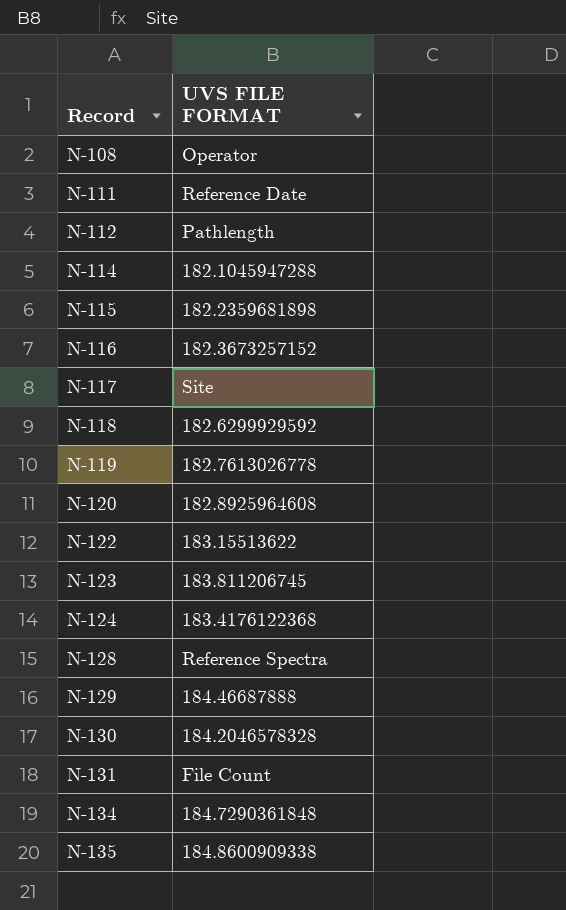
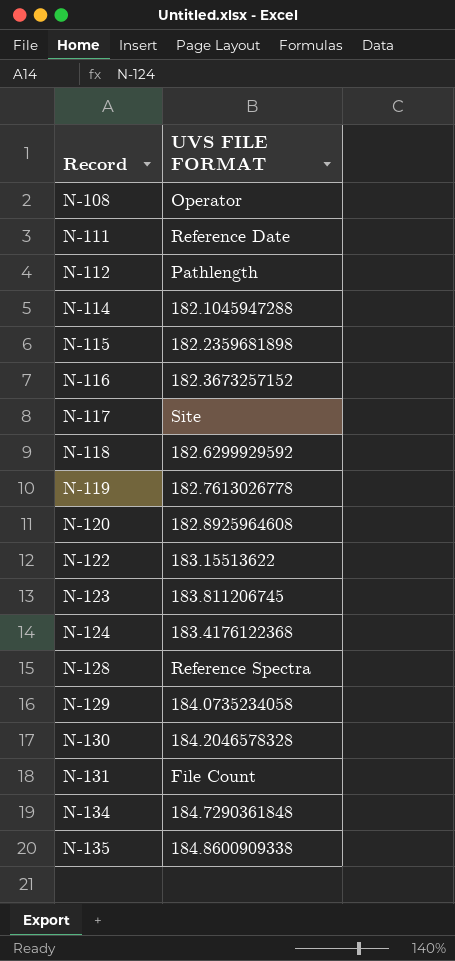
N-129 | UVS FILE FORMAT: 184.46687888 -> 184.0735234058

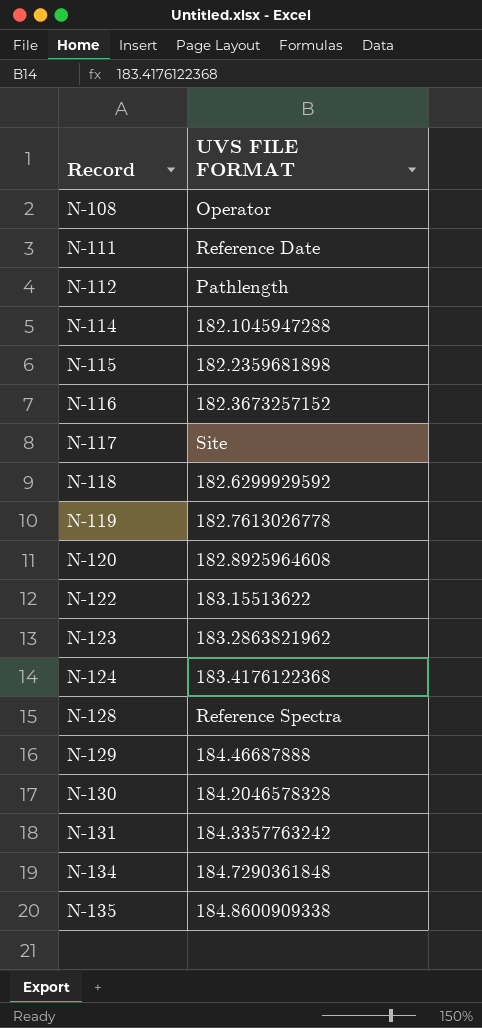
N-123 | UVS FILE FORMAT: 183.811206745 -> 183.2863821962
N-129 | UVS FILE FORMAT: 184.0735234058 -> 184.46687888
N-131 | UVS FILE FORMAT: File Count -> 184.3357763242

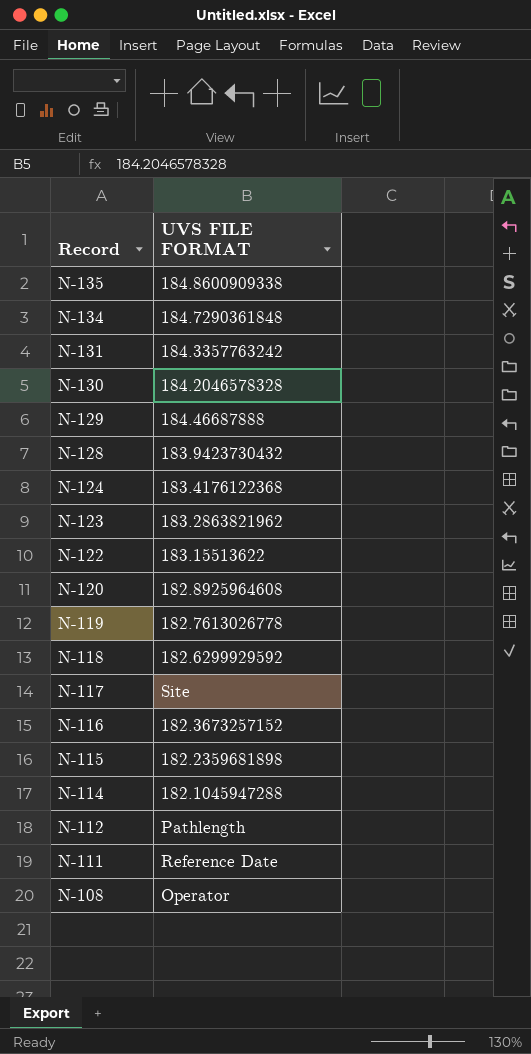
row order: Record ascending -> Record descending
N-128 | UVS FILE FORMAT: Reference Spectra -> 183.9423730432

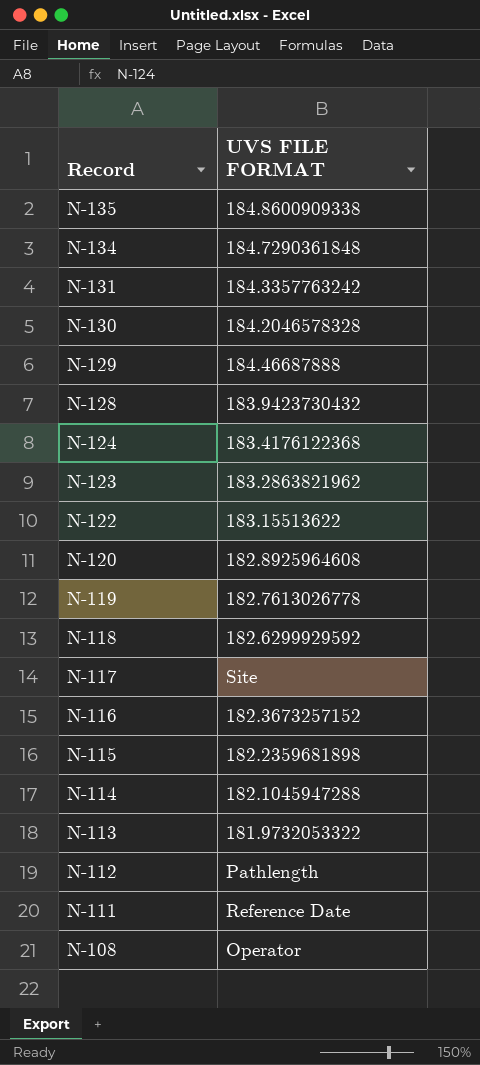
row N-113: none -> 181.9732053322

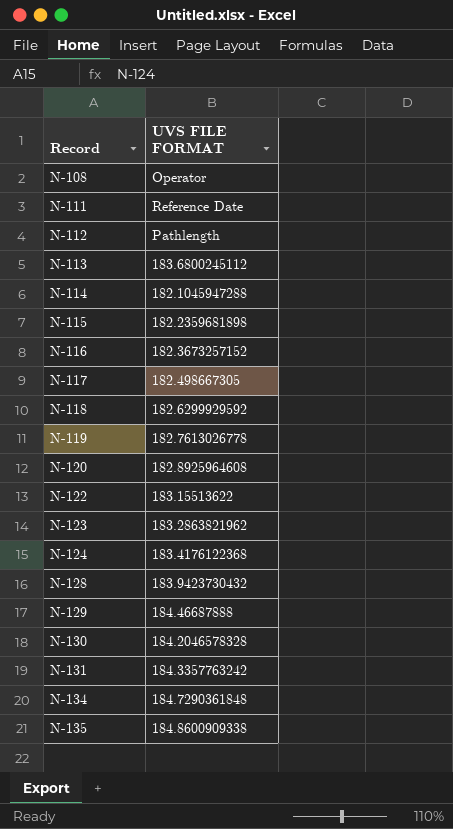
row order: Record descending -> Record ascending
N-113 | UVS FILE FORMAT: 181.9732053322 -> 183.6800245112
N-117 | UVS FILE FORMAT: Site -> 182.498667305

